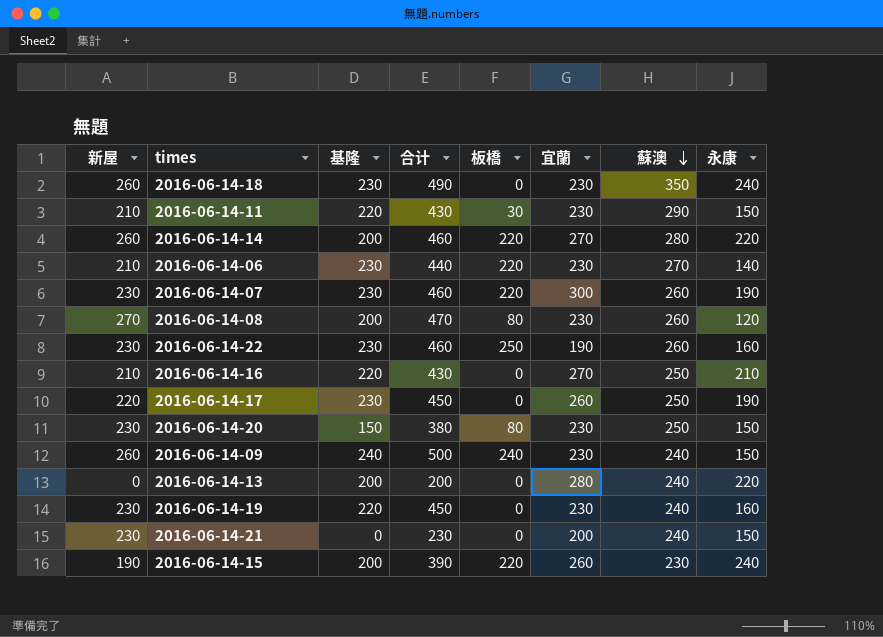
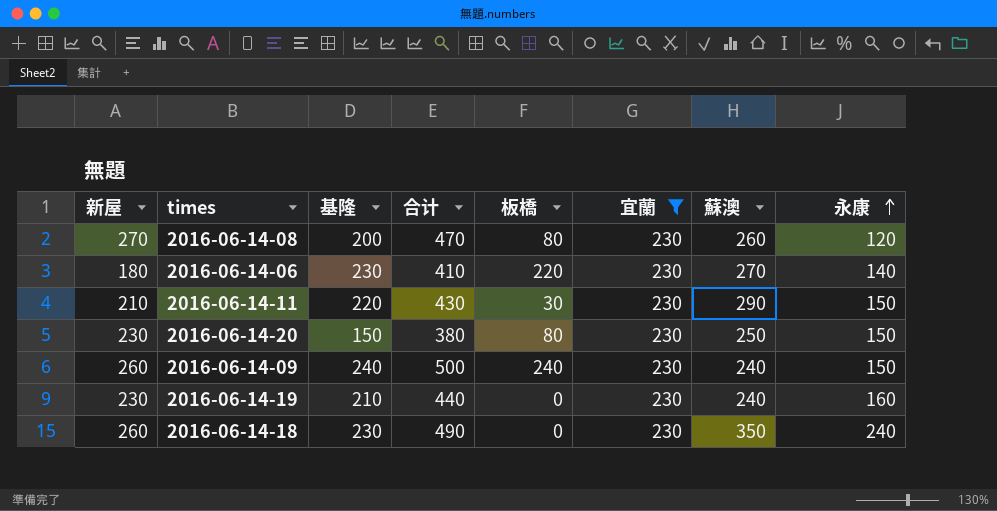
filter: none -> 宜蘭 = 230
row order: 蘇澳 descending -> 永康 ascending
2016-06-14-06 | 新屋: 210 -> 180
2016-06-14-06 | 合计: 440 -> 410
2016-06-14-19 | 基隆: 220 -> 210
2016-06-14-19 | 合计: 450 -> 440

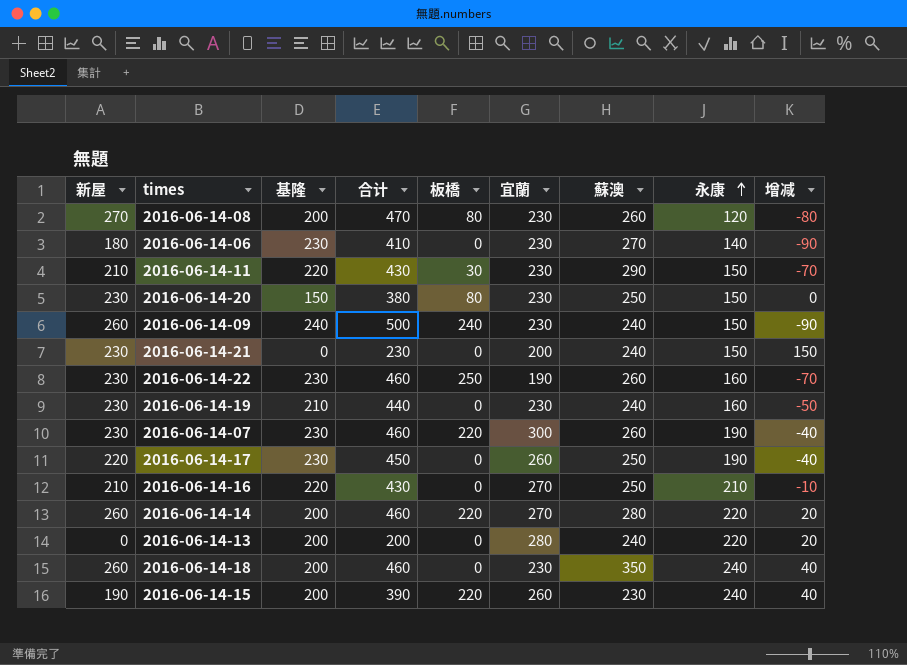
filter: 宜蘭 = 230 -> none
column 增减 | formula: none -> [永康] - [基隆]
2016-06-14-06 | 板橋: 220 -> 0
2016-06-14-18 | 基隆: 230 -> 200
2016-06-14-18 | 合计: 490 -> 460

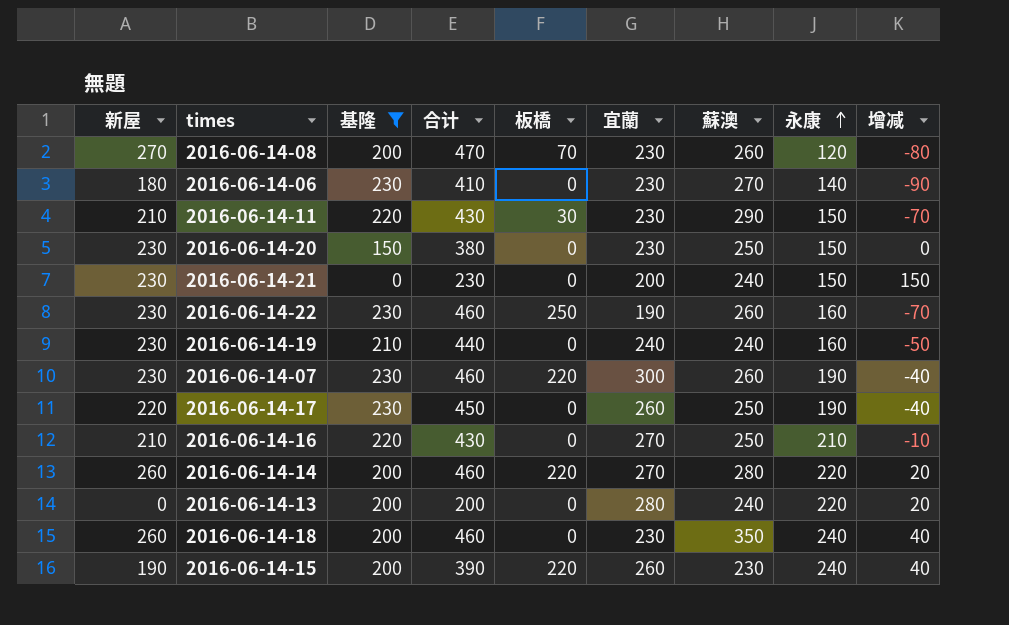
filter: none -> 基隆 != 240
2016-06-14-08 | 板橋: 80 -> 70
2016-06-14-20 | 板橋: 80 -> 0
2016-06-14-19 | 宜蘭: 230 -> 240

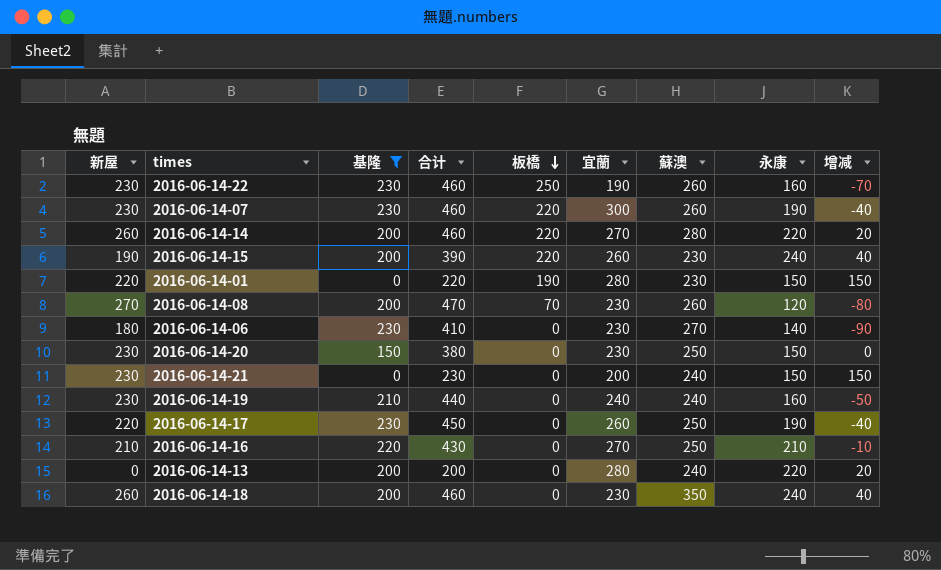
row order: 永康 ascending -> 板橋 descending
row 2016-06-14-11: 210 | 220 | 430 | 30 | 230 | 290 | 150 | -70 -> none
row 2016-06-14-01: none -> 220 | 0 | 220 | 190 | 280 | 230 | 150 | 150

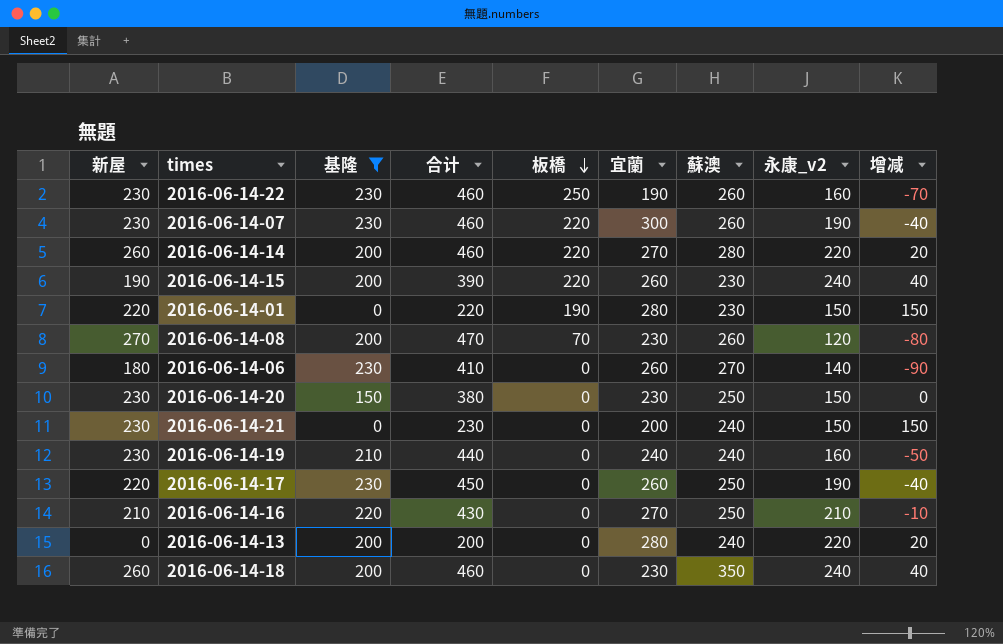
column name: 永康 -> 永康_v2
2016-06-14-06 | 宜蘭: 230 -> 260

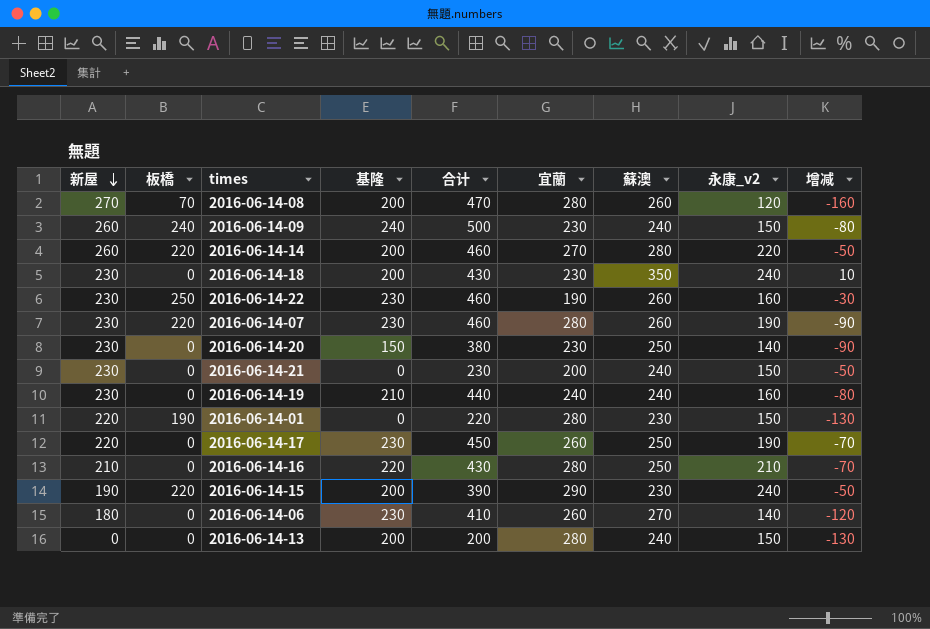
filter: 基隆 != 240 -> none
row order: 板橋 descending -> 新屋 descending
column 板橋 | position: 5 -> 2
column 增减 | formula: [永康_v2] - [基隆] -> [永康_v2] - [宜蘭]
2016-06-14-08 | 宜蘭: 230 -> 280
2016-06-14-18 | 新屋: 260 -> 230
2016-06-14-18 | 合计: 460 -> 430
2016-06-14-07 | 宜蘭: 300 -> 280
2016-06-14-20 | 永康_v2: 150 -> 140
2016-06-14-16 | 宜蘭: 270 -> 280
2016-06-14-15 | 宜蘭: 260 -> 290
2016-06-14-13 | 永康_v2: 220 -> 150

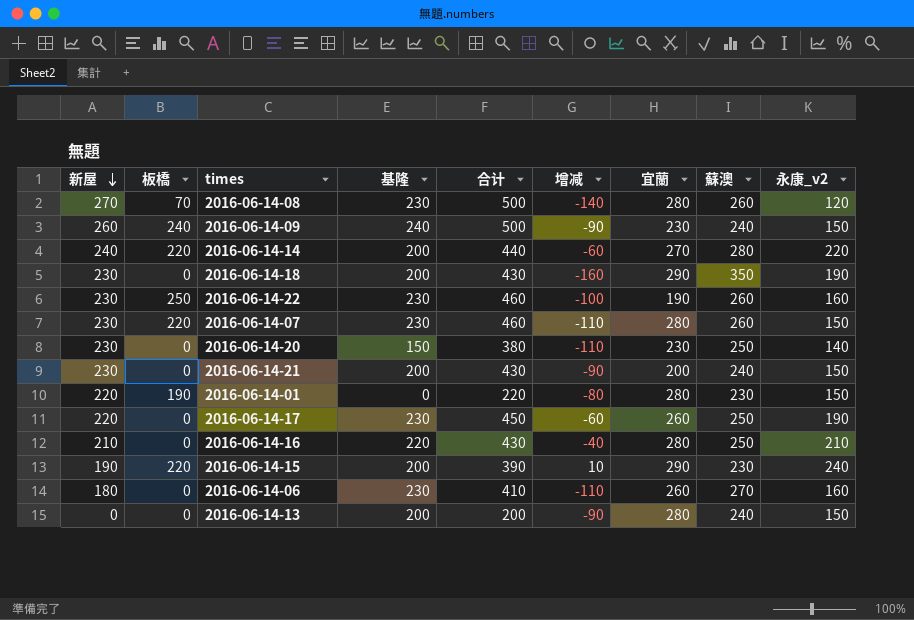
column 增减 | formula: [永康_v2] - [宜蘭] -> [永康_v2] - [蘇澳]
column 增减 | position: 9 -> 6
row 2016-06-14-19: 230 | 0 | 210 | 440 | 240 | 240 | 160 | -80 -> none
2016-06-14-08 | 基隆: 200 -> 230
2016-06-14-08 | 合计: 470 -> 500
2016-06-14-14 | 新屋: 260 -> 240
2016-06-14-14 | 合计: 460 -> 440
2016-06-14-18 | 宜蘭: 230 -> 290
2016-06-14-18 | 永康_v2: 240 -> 190
2016-06-14-07 | 永康_v2: 190 -> 150
2016-06-14-21 | 基隆: 0 -> 200
2016-06-14-21 | 合计: 230 -> 430
2016-06-14-06 | 永康_v2: 140 -> 160

